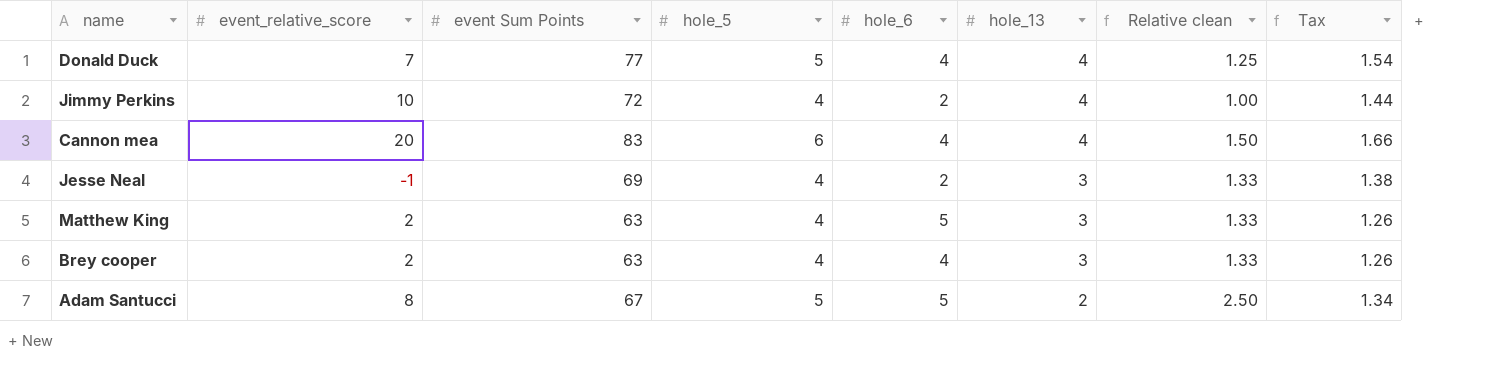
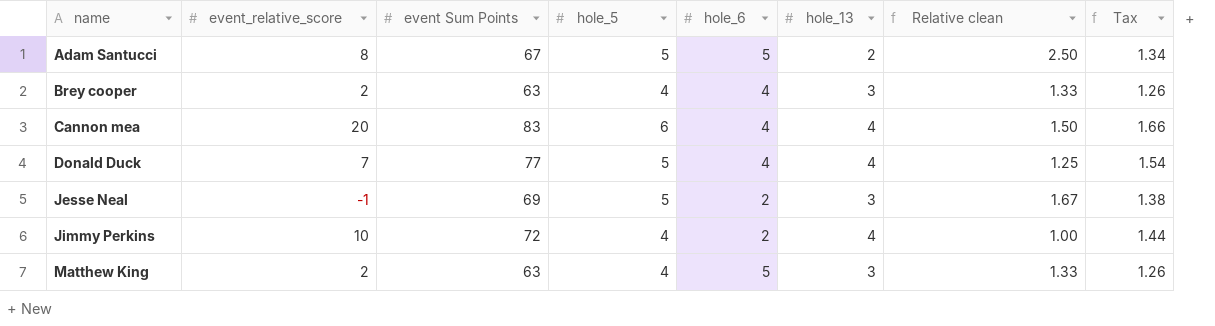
row order: hole_13 descending -> name ascending
Jesse Neal | hole_5: 4 -> 5
Jesse Neal | Relative clean: 1.33 -> 1.67

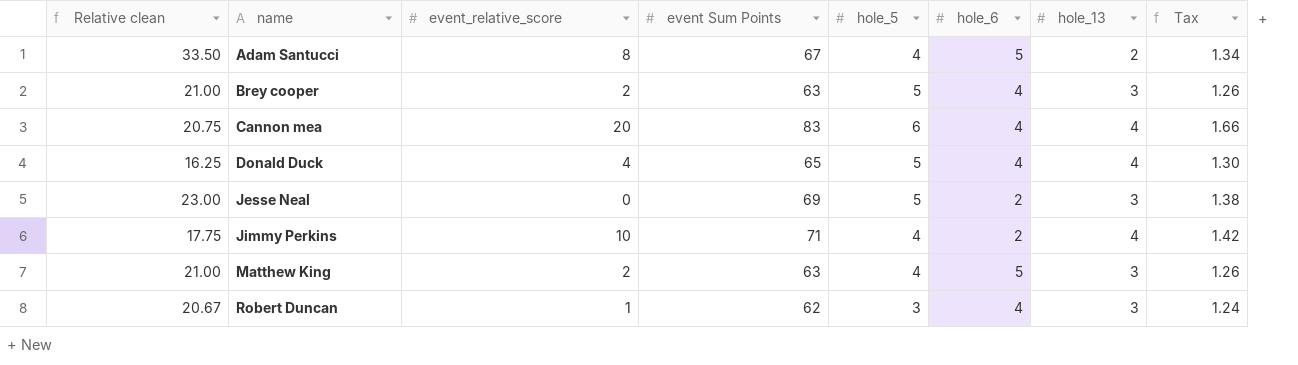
column Relative clean | formula: [hole_5] / [hole_13] -> [event Sum Points] / [hole_13]
column Relative clean | position: 7 -> 1
Adam Santucci | hole_5: 5 -> 4
Brey cooper | hole_5: 4 -> 5
Donald Duck | event_relative_score: 7 -> 4
Donald Duck | event Sum Points: 77 -> 65
Donald Duck | Tax: 1.54 -> 1.30
Jesse Neal | event_relative_score: -1 -> 0
Jimmy Perkins | event Sum Points: 72 -> 71
Jimmy Perkins | Tax: 1.44 -> 1.42
row Robert Duncan: none -> 20.67 | 1 | 62 | 3 | 4 | 3 | 1.24

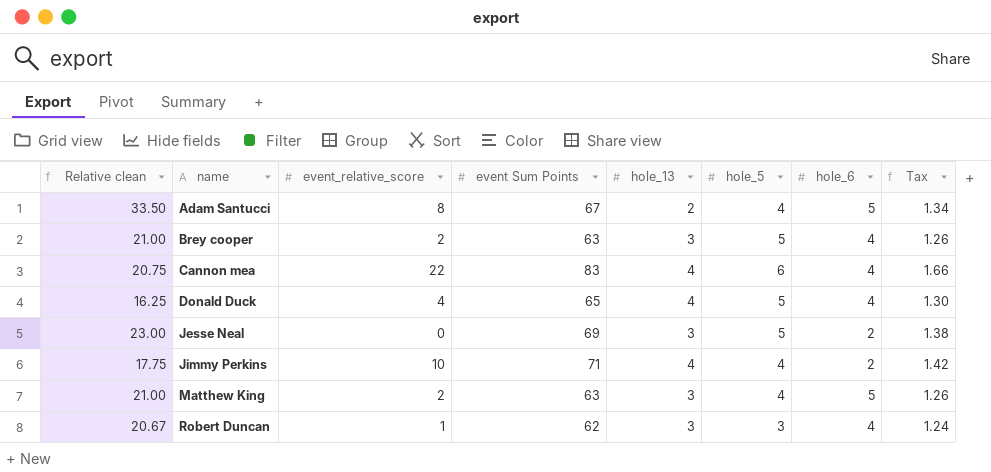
column hole_13 | position: 7 -> 5
Cannon mea | event_relative_score: 20 -> 22

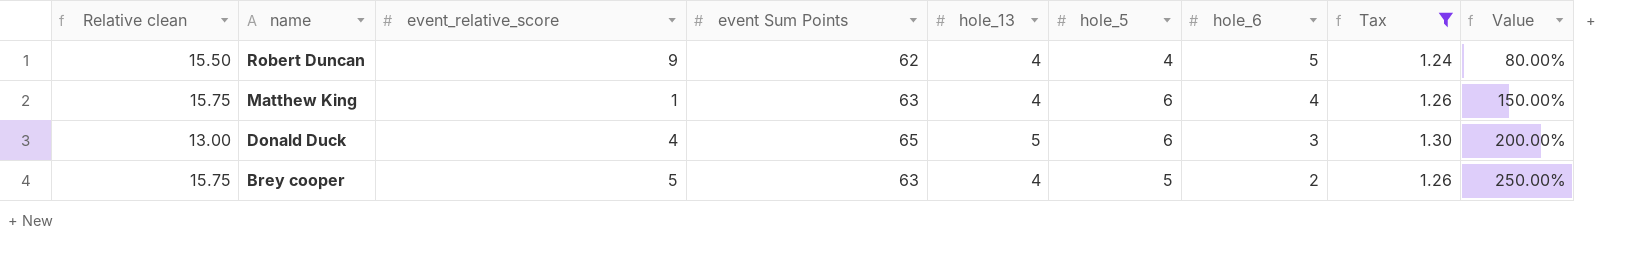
filter: none -> Tax <= 1.30
row order: name ascending -> name descending
column Value | formula: none -> [hole_5] / [hole_6]
Robert Duncan | Relative clean: 20.67 -> 15.50
Robert Duncan | event_relative_score: 1 -> 9
Robert Duncan | hole_13: 3 -> 4
Robert Duncan | hole_5: 3 -> 4
Robert Duncan | hole_6: 4 -> 5
Matthew King | Relative clean: 21.00 -> 15.75
Matthew King | event_relative_score: 2 -> 1
Matthew King | hole_13: 3 -> 4
Matthew King | hole_5: 4 -> 6
Matthew King | hole_6: 5 -> 4
Donald Duck | Relative clean: 16.25 -> 13.00
Donald Duck | hole_13: 4 -> 5
Donald Duck | hole_5: 5 -> 6
Donald Duck | hole_6: 4 -> 3
Brey cooper | Relative clean: 21.00 -> 15.75
Brey cooper | event_relative_score: 2 -> 5
Brey cooper | hole_13: 3 -> 4
Brey cooper | hole_6: 4 -> 2

